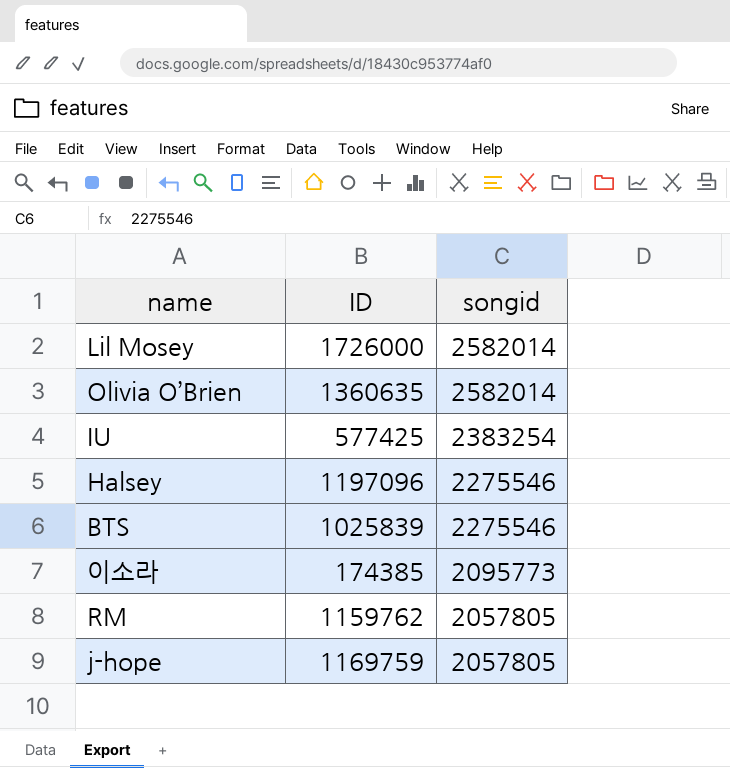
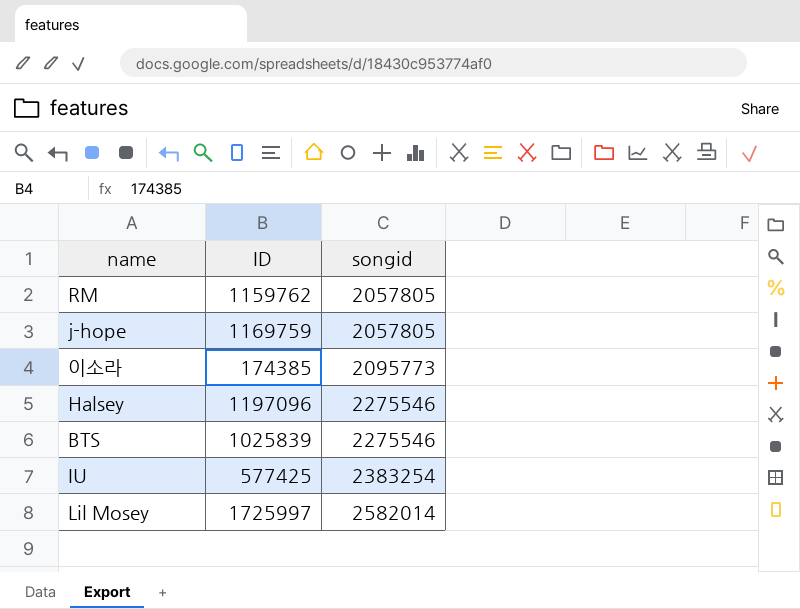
row order: songid descending -> songid ascending
row Olivia O’Brien: 1360635 | 2582014 -> none
Lil Mosey | ID: 1726000 -> 1725997

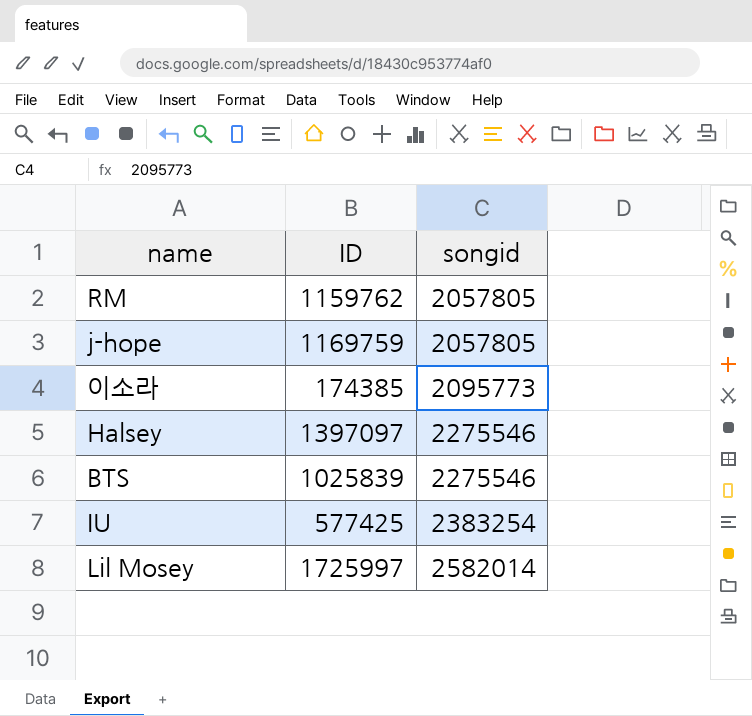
Halsey | ID: 1197096 -> 1397097

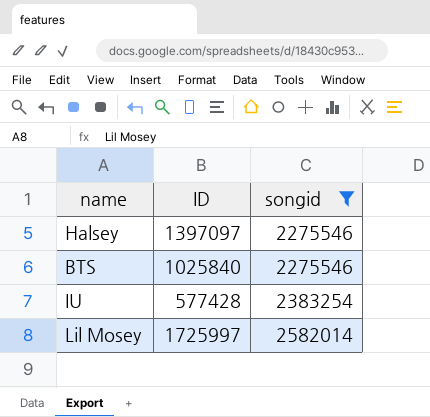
filter: none -> songid >= 2275546
BTS | ID: 1025839 -> 1025840
IU | ID: 577425 -> 577428

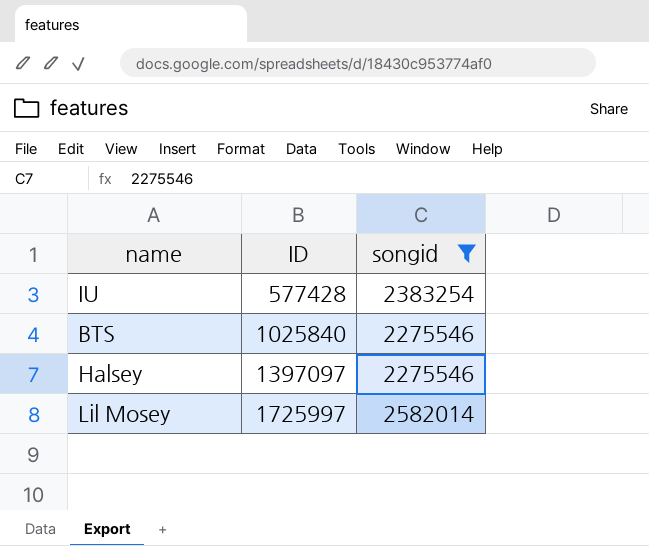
row order: songid ascending -> ID ascending

